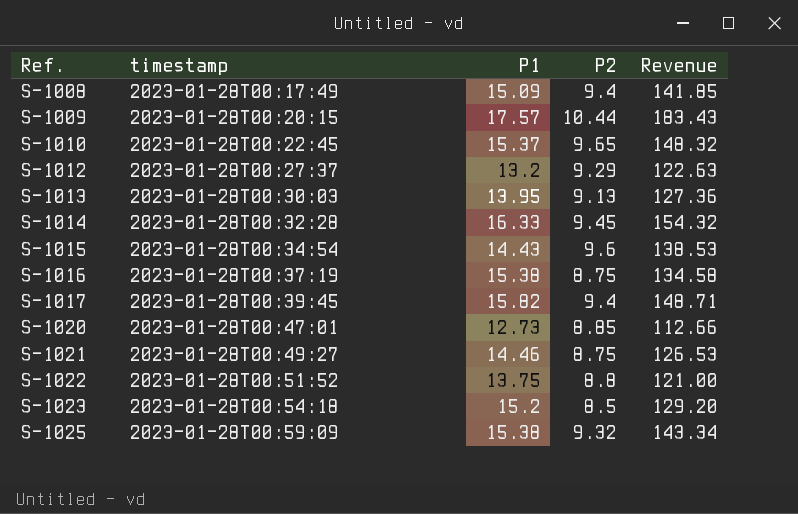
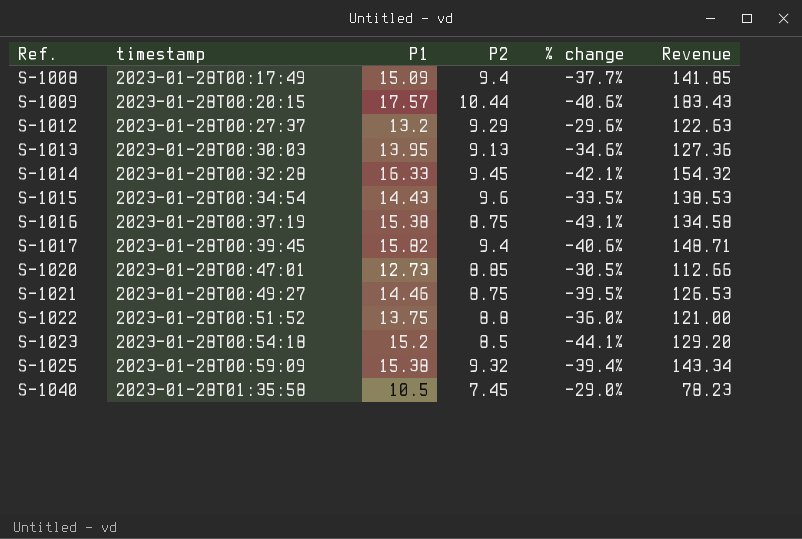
column % change | formula: none -> ([P2] - [P1]) / [P1]
row S-1010: 2023-01-28T00:22:45 | 15.37 | 9.65 | 148.32 -> none
row S-1040: none -> 2023-01-28T01:35:58 | 10.5 | 7.45 | -29.0% | 78.23

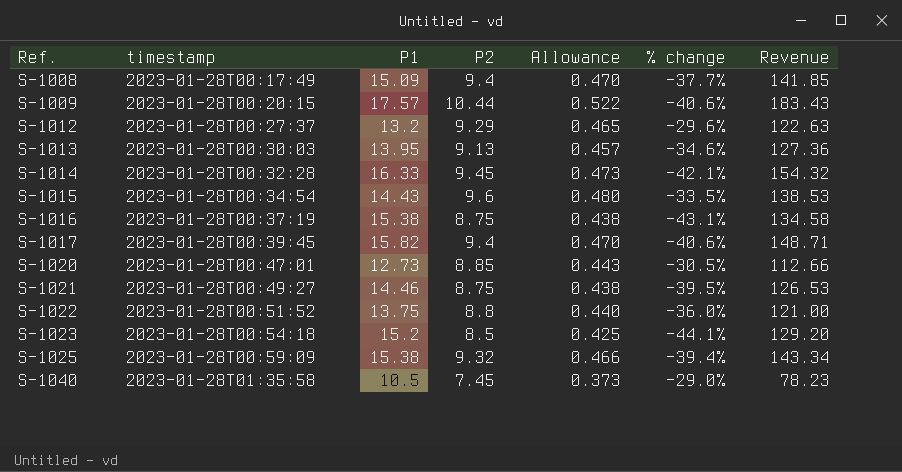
column Allowance | formula: none -> [P2] * 0.05

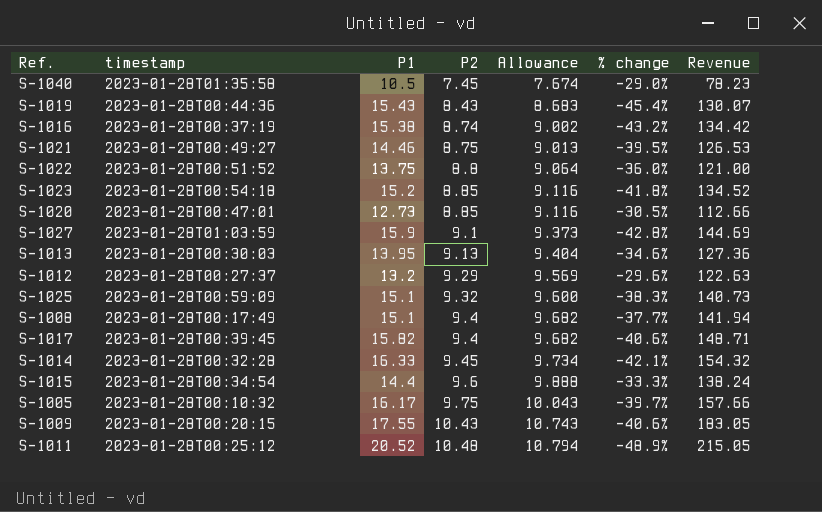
row order: Ref. ascending -> P2 ascending
column Allowance | formula: [P2] * 0.05 -> [P2] * 1.03
row S-1019: none -> 2023-01-28T00:44:36 | 15.43 | 8.43 | 8.683 | -45.4% | 130.07
S-1016 | P2: 8.75 -> 8.74
S-1016 | % change: -43.1% -> -43.2%
S-1016 | Revenue: 134.58 -> 134.42
S-1023 | P2: 8.5 -> 8.85
S-1023 | % change: -44.1% -> -41.8%
S-1023 | Revenue: 129.20 -> 134.52
row S-1027: none -> 2023-01-28T01:03:59 | 15.9 | 9.1 | 9.373 | -42.8% | 144.69
S-1025 | P1: 15.38 -> 15.1
S-1025 | % change: -39.4% -> -38.3%
S-1025 | Revenue: 143.34 -> 140.73
S-1008 | P1: 15.09 -> 15.1
S-1008 | Revenue: 141.85 -> 141.94
S-1015 | P1: 14.43 -> 14.4
S-1015 | % change: -33.5% -> -33.3%
S-1015 | Revenue: 138.53 -> 138.24
row S-1005: none -> 2023-01-28T00:10:32 | 16.17 | 9.75 | 10.043 | -39.7% | 157.66
S-1009 | P1: 17.57 -> 17.55
S-1009 | P2: 10.44 -> 10.43
S-1009 | Revenue: 183.43 -> 183.05
row S-1011: none -> 2023-01-28T00:25:12 | 20.52 | 10.48 | 10.794 | -48.9% | 215.05

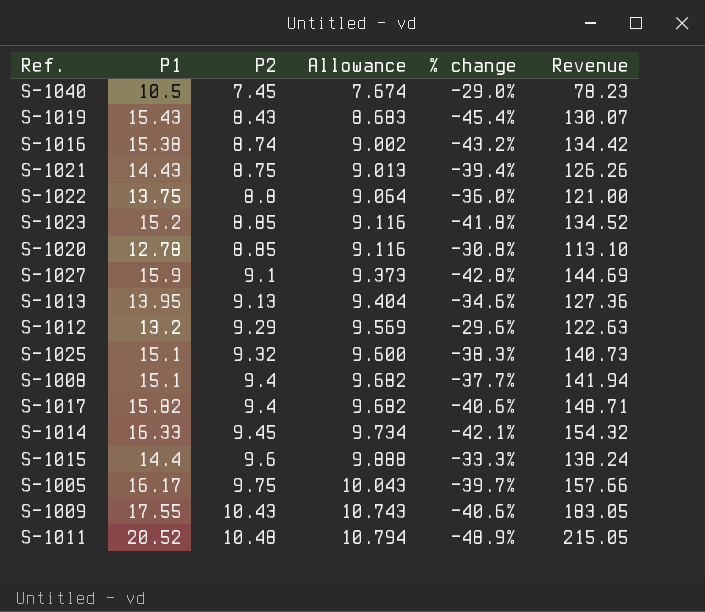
column timestamp | position: 2 -> none
S-1021 | P1: 14.46 -> 14.43
S-1021 | % change: -39.5% -> -39.4%
S-1021 | Revenue: 126.53 -> 126.26
S-1020 | P1: 12.73 -> 12.78
S-1020 | % change: -30.5% -> -30.8%
S-1020 | Revenue: 112.66 -> 113.10

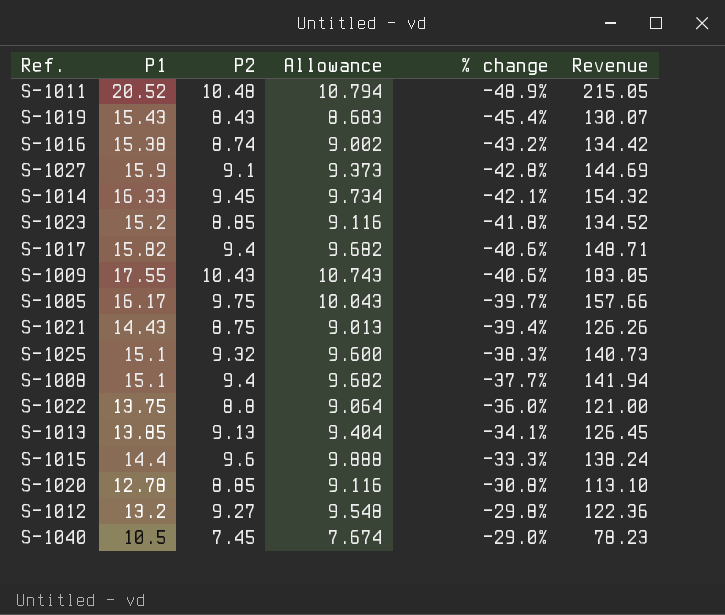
row order: P2 ascending -> % change ascending
S-1013 | P1: 13.95 -> 13.85
S-1013 | % change: -34.6% -> -34.1%
S-1013 | Revenue: 127.36 -> 126.45
S-1012 | P2: 9.29 -> 9.27
S-1012 | Allowance: 9.569 -> 9.548
S-1012 | % change: -29.6% -> -29.8%
S-1012 | Revenue: 122.63 -> 122.36

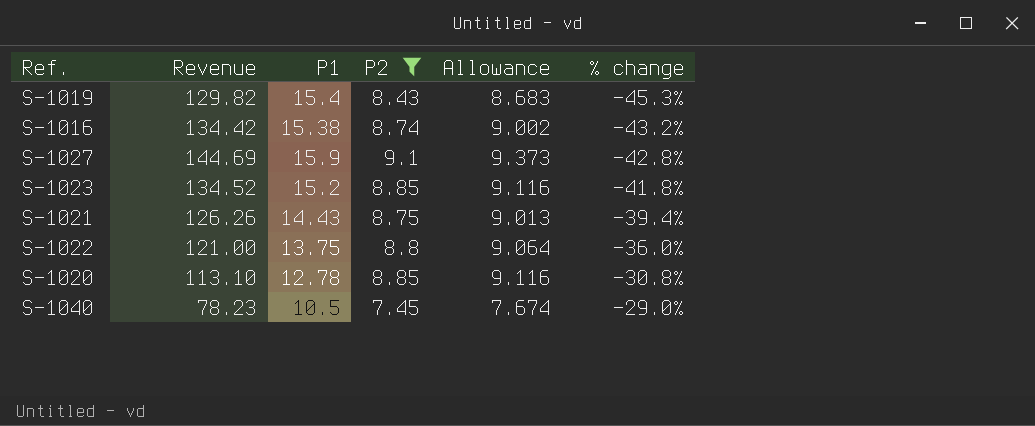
filter: none -> P2 <= 9.1
column Revenue | position: 6 -> 2
S-1019 | Revenue: 130.07 -> 129.82
S-1019 | P1: 15.43 -> 15.4
S-1019 | % change: -45.4% -> -45.3%

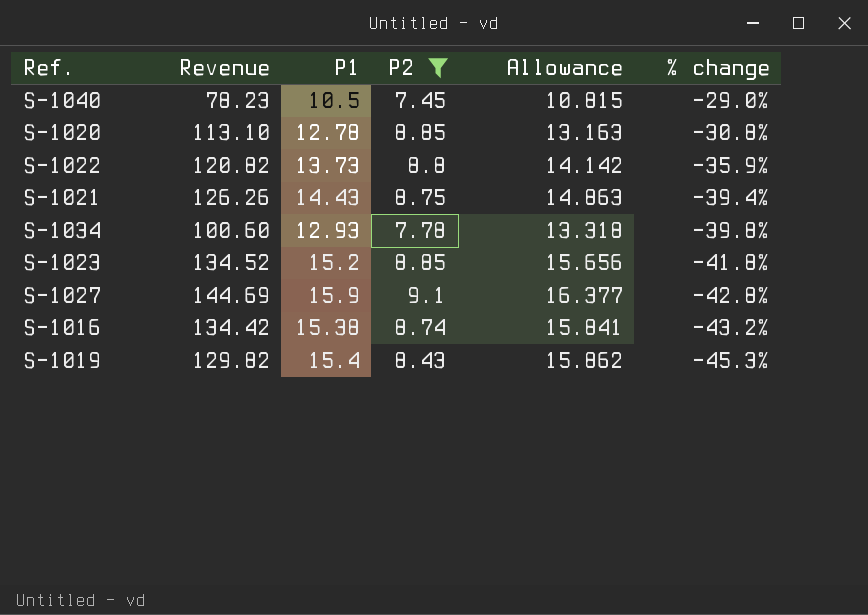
row order: % change ascending -> % change descending
column Allowance | formula: [P2] * 1.03 -> [P1] * 1.03
S-1022 | Revenue: 121.00 -> 120.82
S-1022 | P1: 13.75 -> 13.73
S-1022 | % change: -36.0% -> -35.9%
row S-1034: none -> 100.60 | 12.93 | 7.78 | 13.318 | -39.8%

